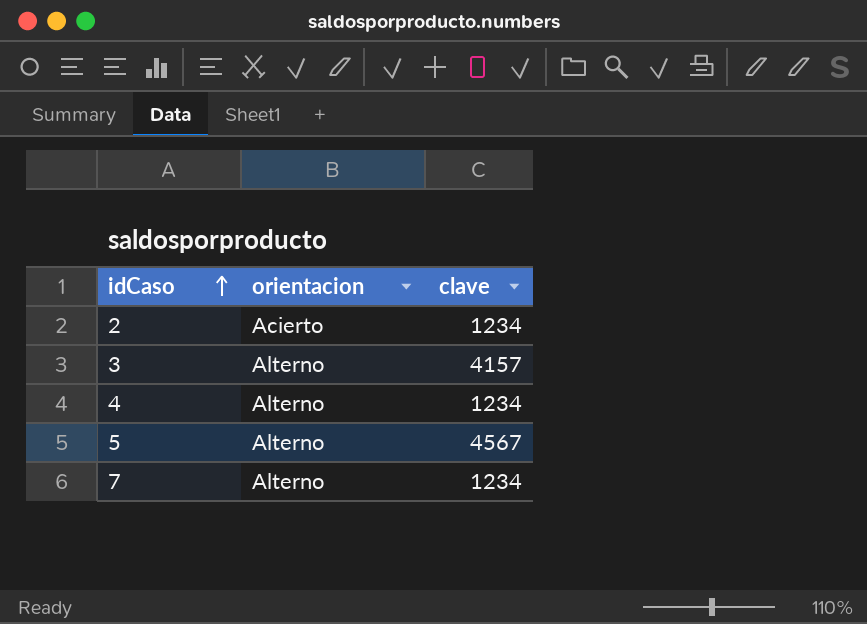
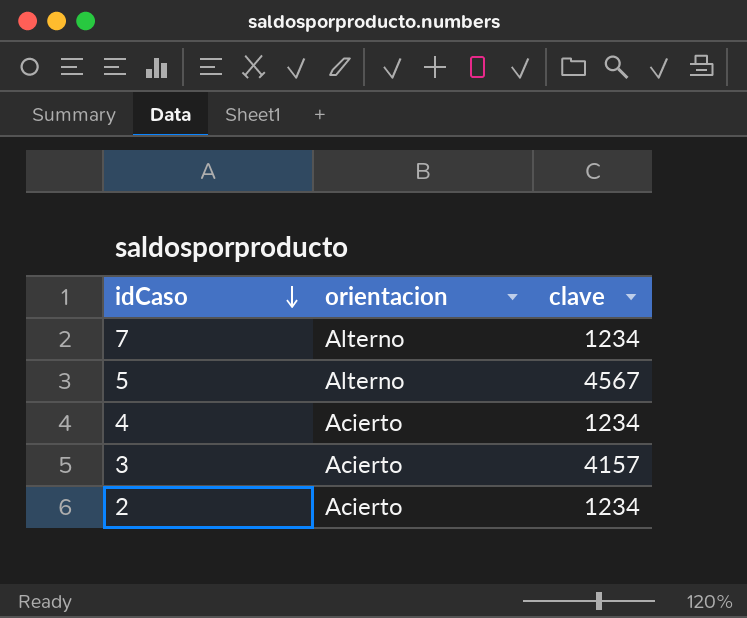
row order: idCaso ascending -> idCaso descending
4 | orientacion: Alterno -> Acierto
3 | orientacion: Alterno -> Acierto

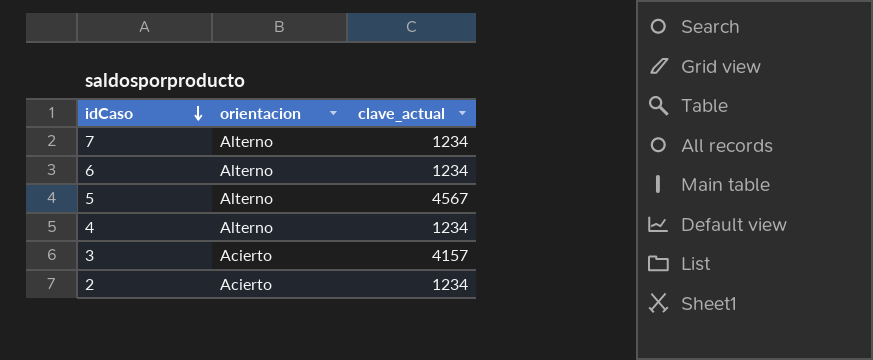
column name: clave -> clave_actual
row 6: none -> Alterno | 1234
4 | orientacion: Acierto -> Alterno

